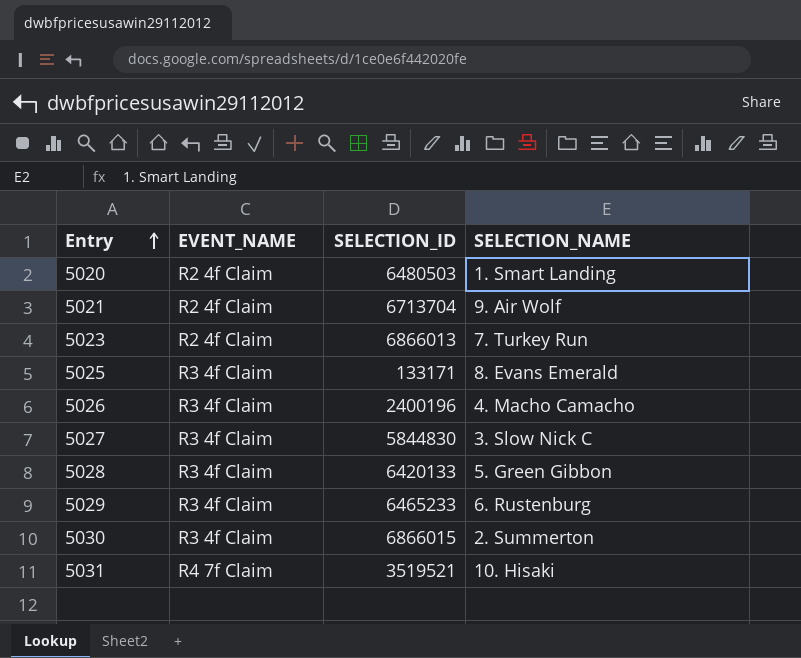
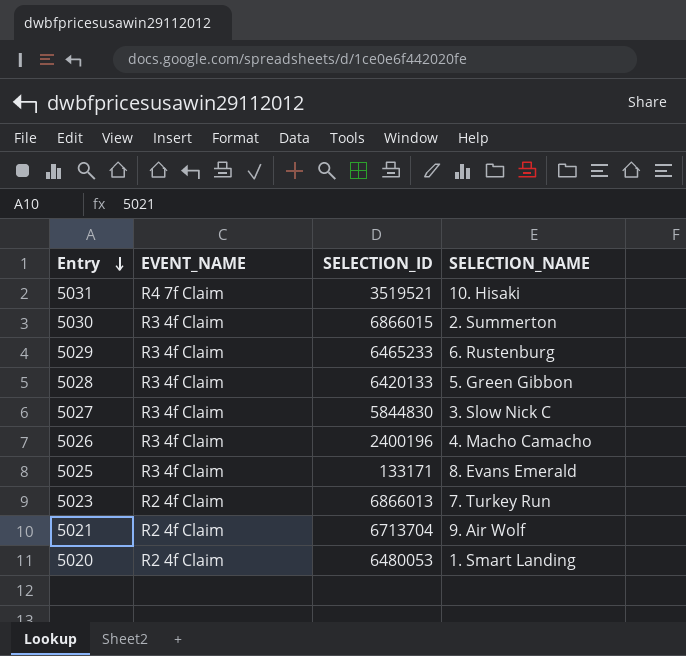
row order: Entry ascending -> Entry descending
5020 | SELECTION_ID: 6480503 -> 6480053

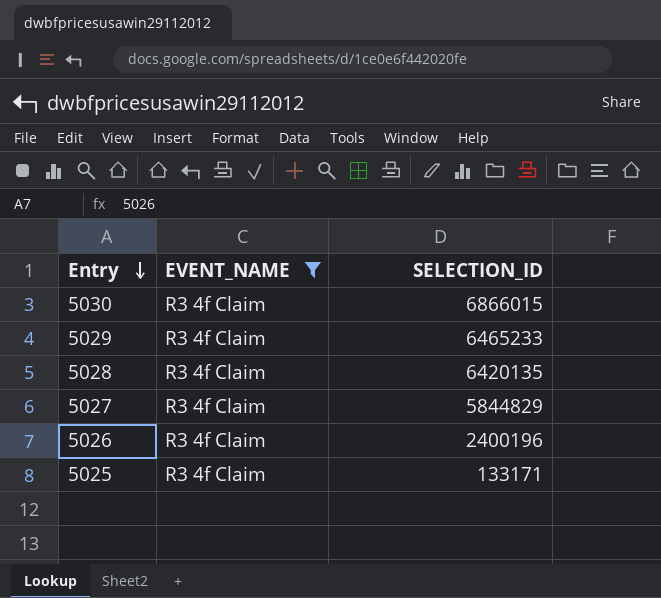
filter: none -> EVENT_NAME = R3 4f Claim
column SELECTION_NAME | position: 4 -> none
5028 | SELECTION_ID: 6420133 -> 6420135
5027 | SELECTION_ID: 5844830 -> 5844829

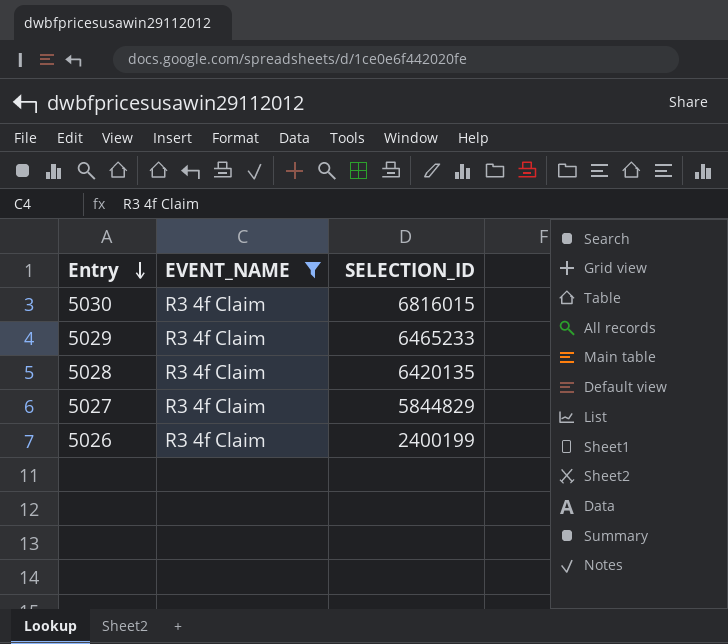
row 5025: R3 4f Claim | 133171 -> none
5030 | SELECTION_ID: 6866015 -> 6816015
5026 | SELECTION_ID: 2400196 -> 2400199

